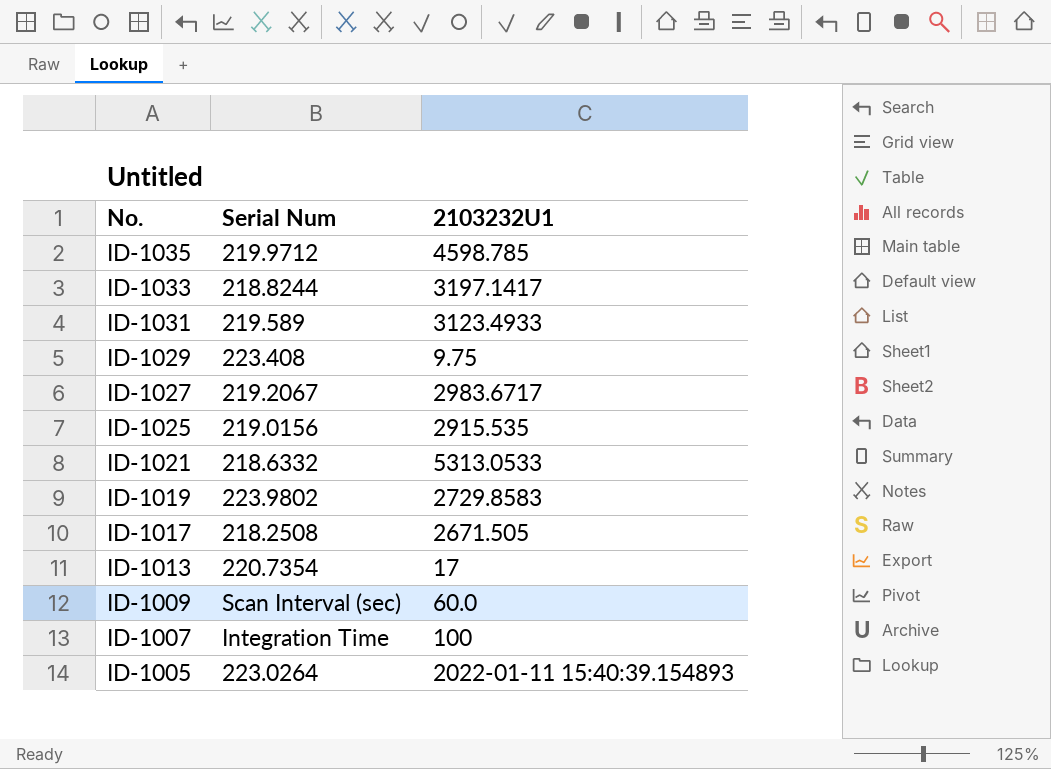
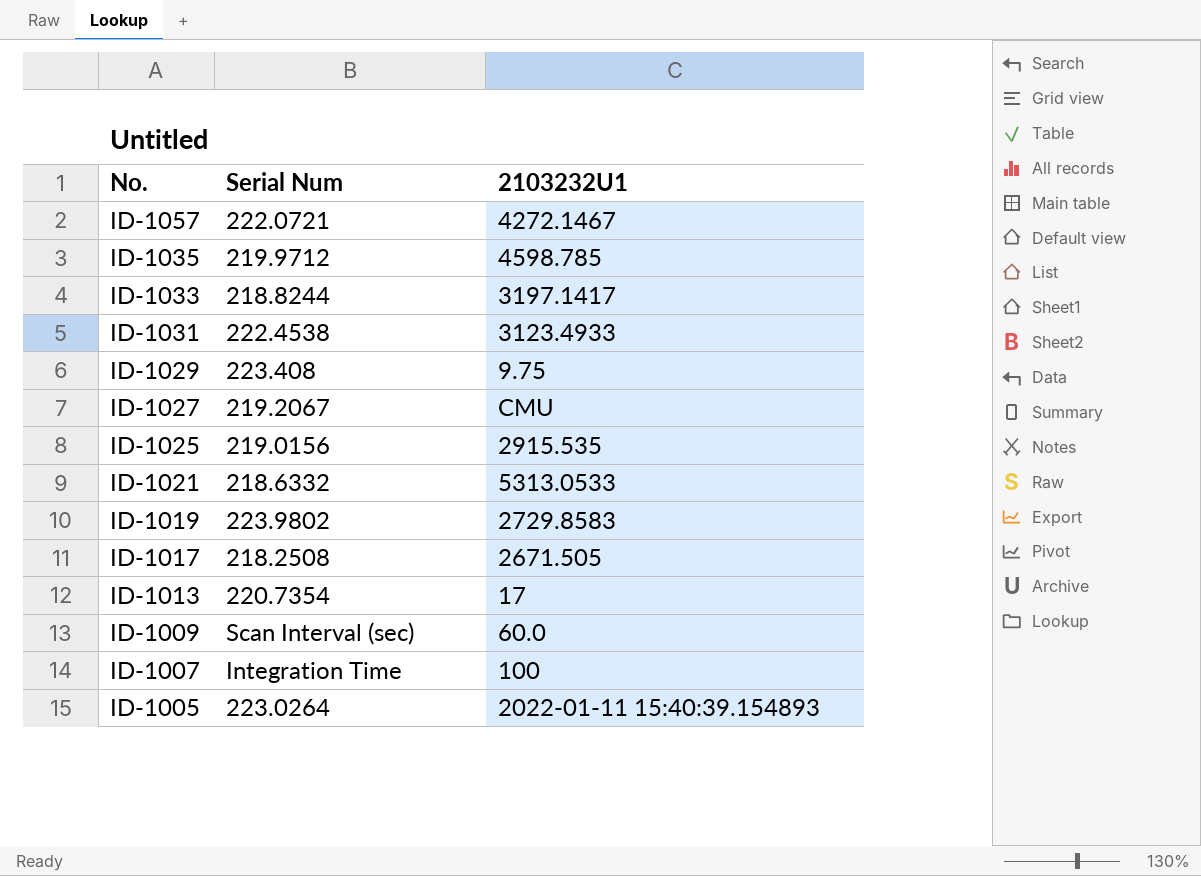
row ID-1057: none -> 222.0721 | 4272.1467
ID-1031 | Serial Num: 219.589 -> 222.4538
ID-1027 | 2103232U1: 2983.6717 -> CMU

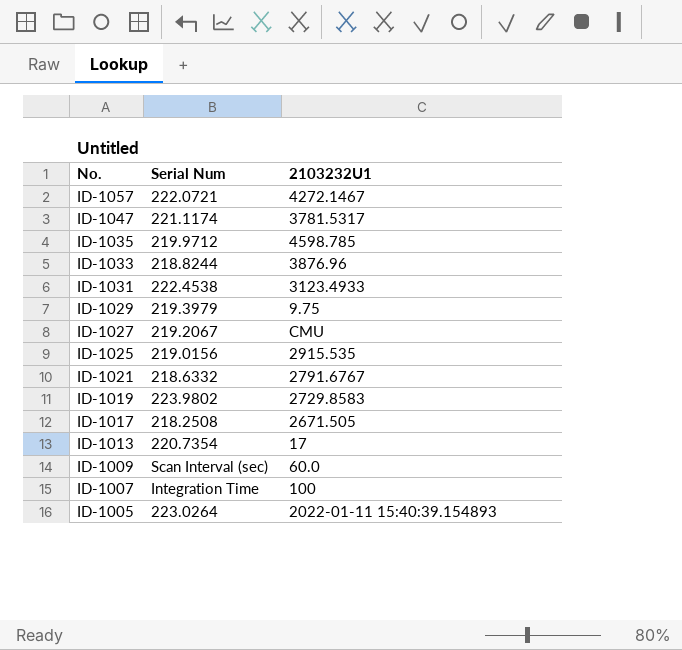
row ID-1047: none -> 221.1174 | 3781.5317
ID-1033 | 2103232U1: 3197.1417 -> 3876.96
ID-1029 | Serial Num: 223.408 -> 219.3979
ID-1021 | 2103232U1: 5313.0533 -> 2791.6767

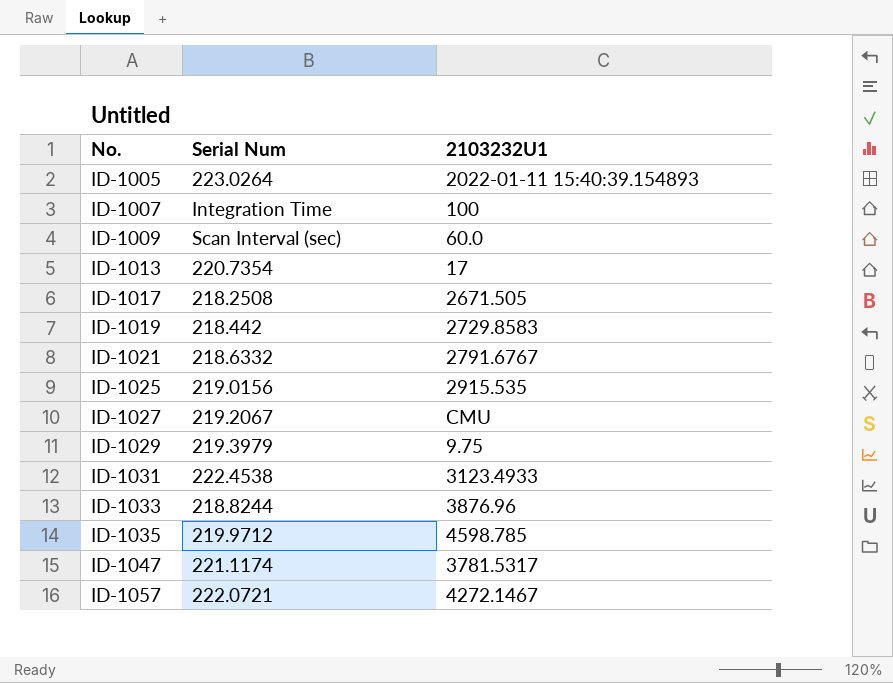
row order: No. descending -> No. ascending
ID-1019 | Serial Num: 223.9802 -> 218.442

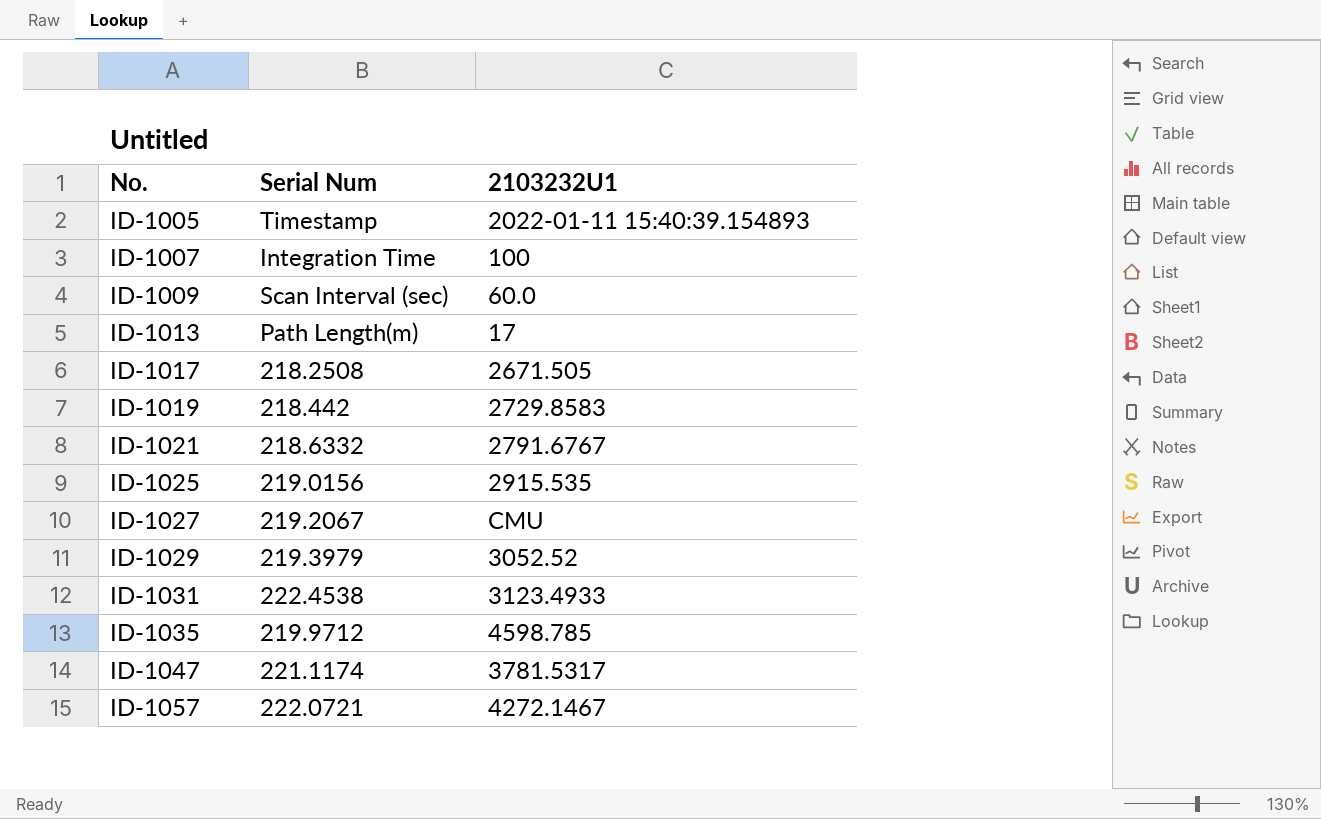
row ID-1033: 218.8244 | 3876.96 -> none
ID-1005 | Serial Num: 223.0264 -> Timestamp
ID-1013 | Serial Num: 220.7354 -> Path Length(m)
ID-1029 | 2103232U1: 9.75 -> 3052.52

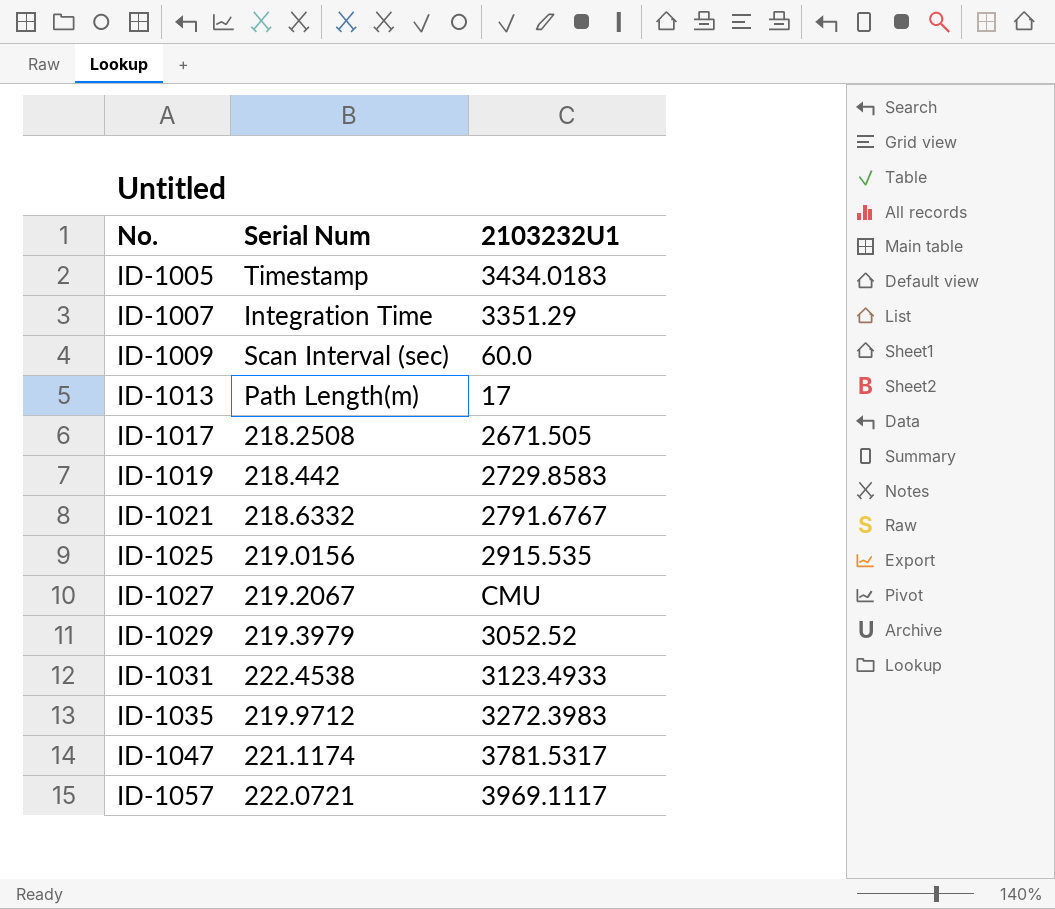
ID-1005 | 2103232U1: 2022-01-11 15:40:39.154893 -> 3434.0183
ID-1007 | 2103232U1: 100 -> 3351.29
ID-1035 | 2103232U1: 4598.785 -> 3272.3983
ID-1057 | 2103232U1: 4272.1467 -> 3969.1117

